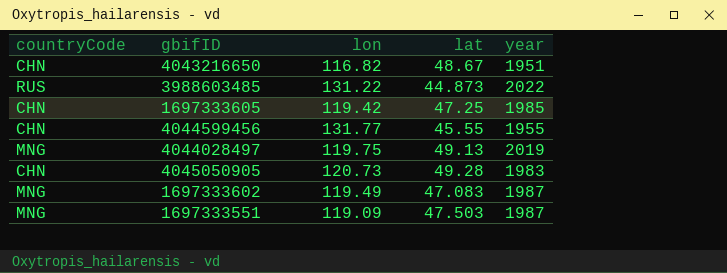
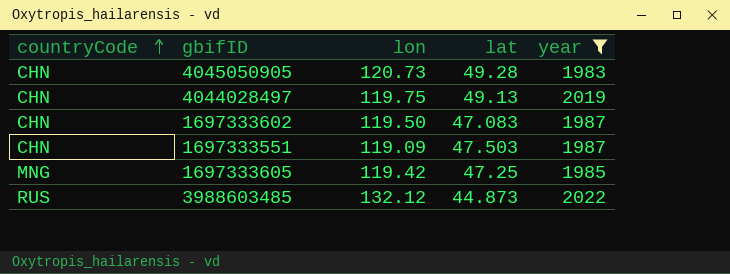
filter: none -> year >= 1983
row order: none -> countryCode ascending
4044028497 | countryCode: MNG -> CHN
1697333602 | countryCode: MNG -> CHN
1697333602 | lon: 119.49 -> 119.50
1697333551 | countryCode: MNG -> CHN
1697333605 | countryCode: CHN -> MNG
3988603485 | lon: 131.22 -> 132.12

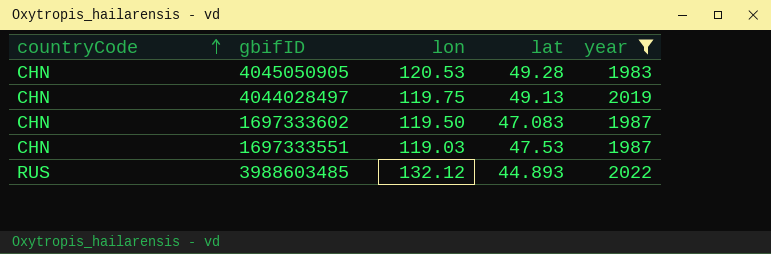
row 1697333605: MNG | 119.42 | 47.25 | 1985 -> none
4045050905 | lon: 120.73 -> 120.53
1697333551 | lon: 119.09 -> 119.03
1697333551 | lat: 47.503 -> 47.53
3988603485 | lat: 44.873 -> 44.893

